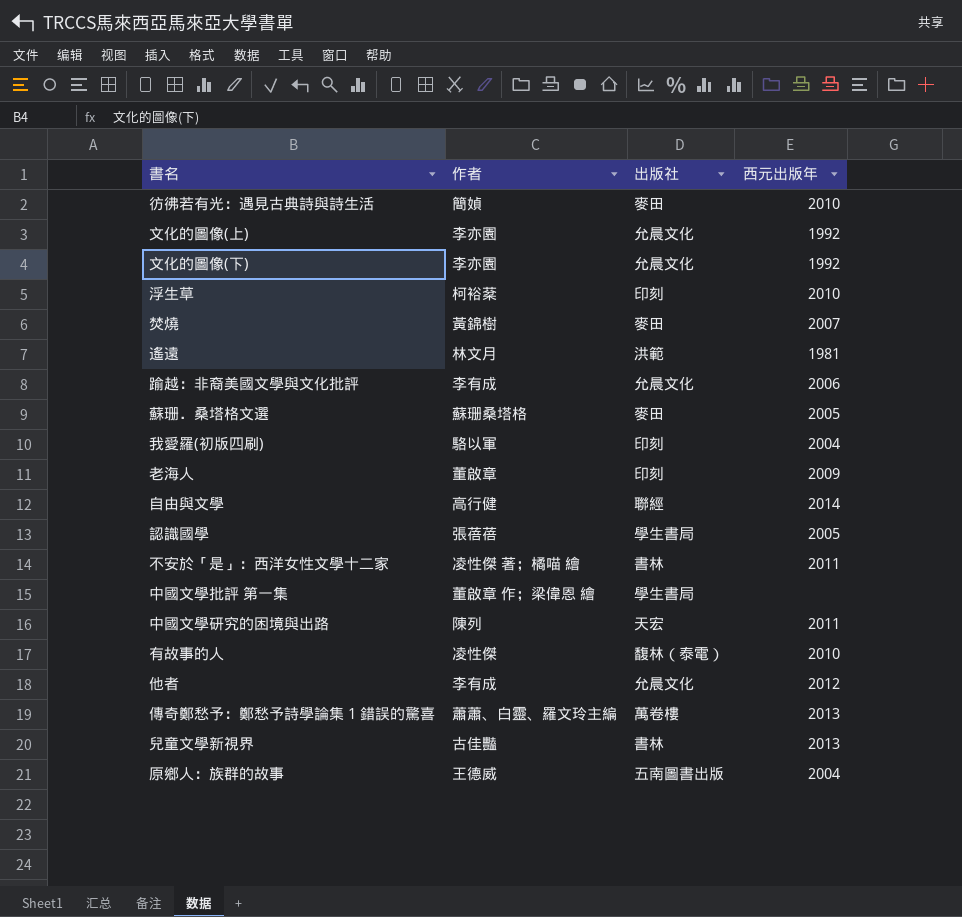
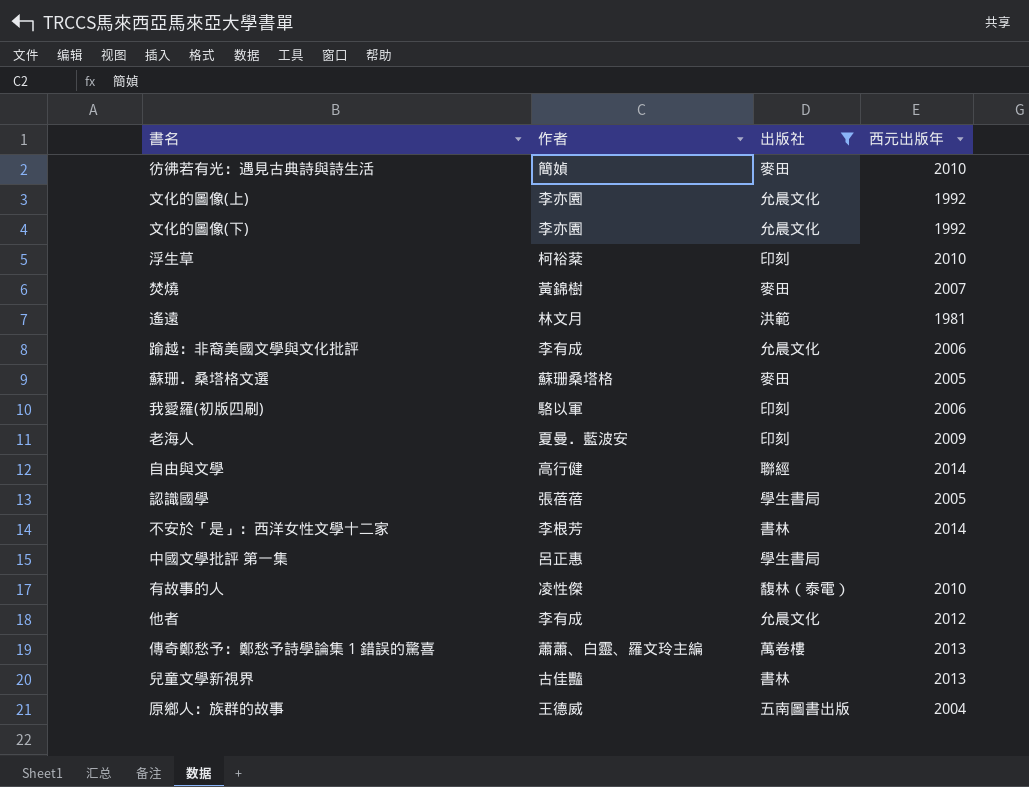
filter: none -> 出版社 != 天宏
我愛羅(初版四刷) | 西元出版年: 2004 -> 2006
老海人 | 作者: 董啟章 -> 夏曼．藍波安
不安於「是」：西洋女性文學十二家 | 作者: 凌性傑 著；橘喵 繪 -> 李根芳
不安於「是」：西洋女性文學十二家 | 西元出版年: 2011 -> 2014
中國文學批評 第一集 | 作者: 董啟章 作；梁偉恩 繪 -> 呂正惠

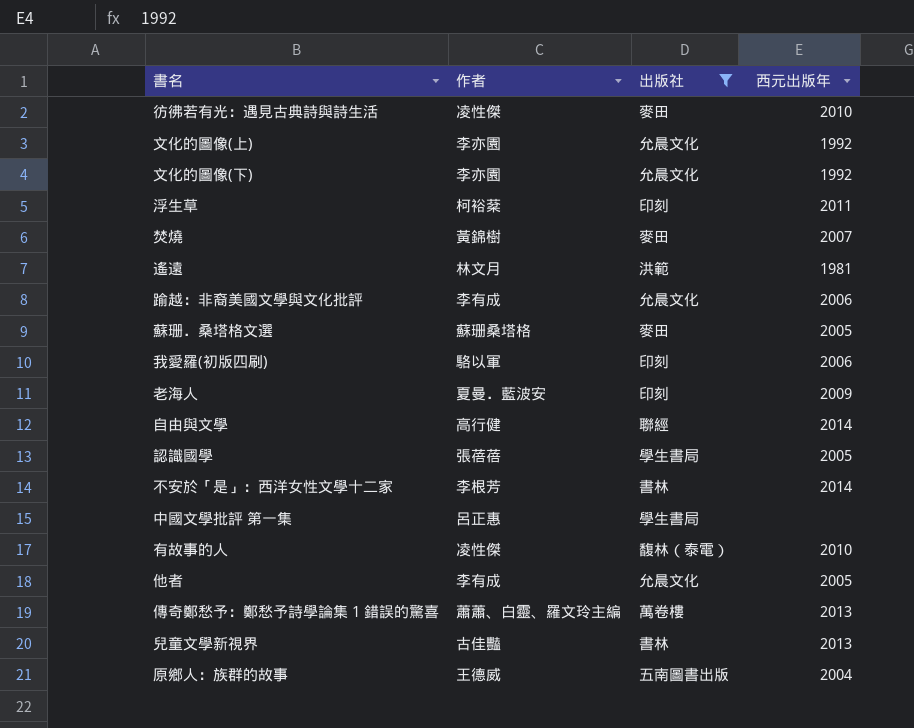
彷彿若有光：遇見古典詩與詩生活 | 作者: 簡媜 -> 凌性傑
浮生草 | 西元出版年: 2010 -> 2011
他者 | 西元出版年: 2012 -> 2005

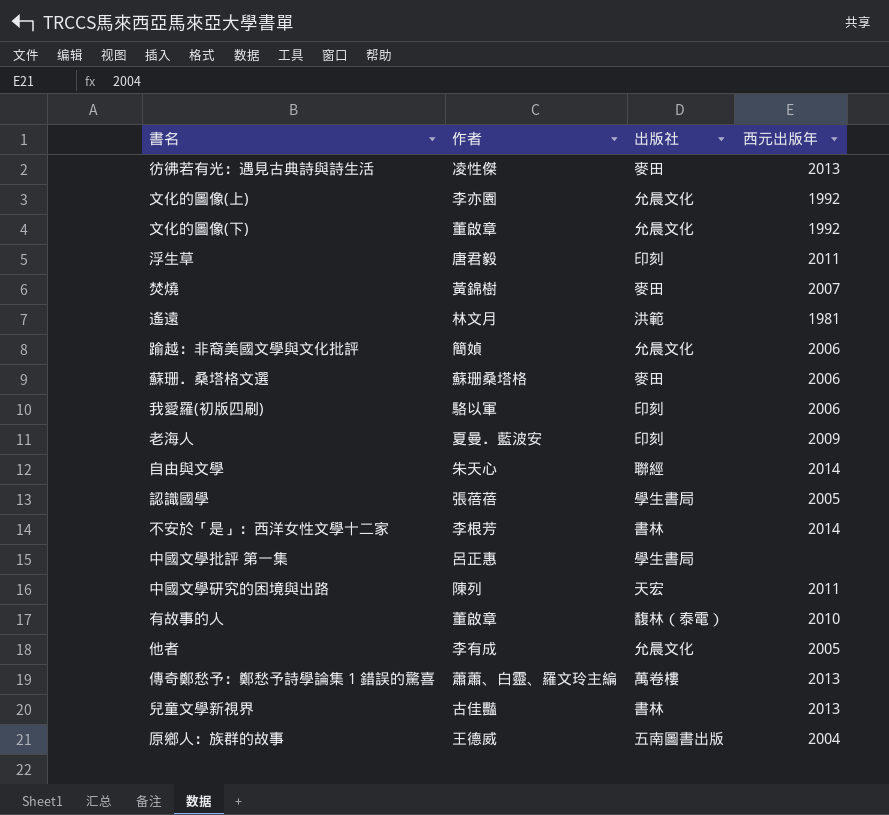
filter: 出版社 != 天宏 -> none
彷彿若有光：遇見古典詩與詩生活 | 西元出版年: 2010 -> 2013
文化的圖像(下) | 作者: 李亦園 -> 董啟章
浮生草 | 作者: 柯裕棻 -> 唐君毅
踰越：非裔美國文學與文化批評 | 作者: 李有成 -> 簡媜
蘇珊．桑塔格文選 | 西元出版年: 2005 -> 2006
自由與文學 | 作者: 高行健 -> 朱天心
有故事的人 | 作者: 凌性傑 -> 董啟章

